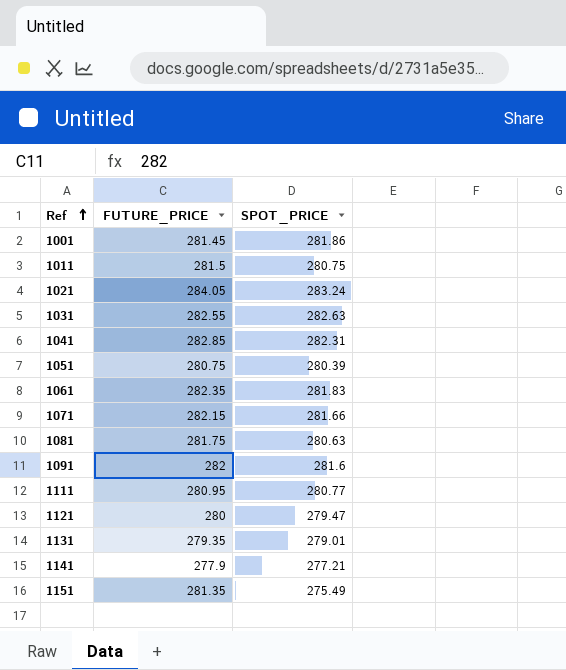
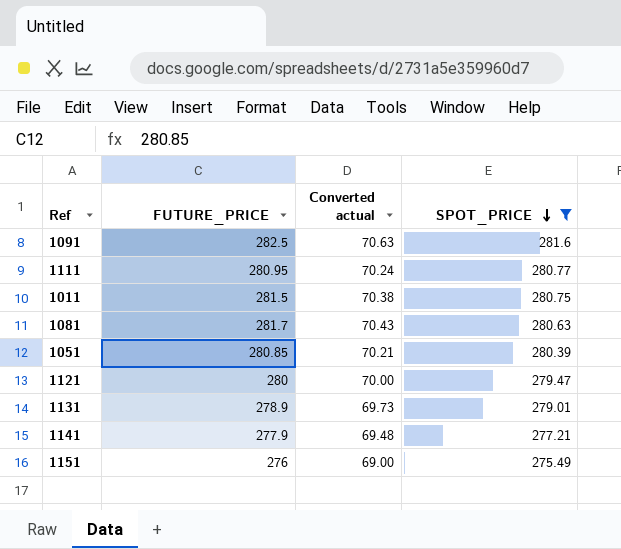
filter: none -> SPOT_PRICE <= 281.6
row order: Ref ascending -> SPOT_PRICE descending
column Converted actual | formula: none -> [FUTURE_PRICE] * 0.25
1091 | FUTURE_PRICE: 282 -> 282.5
1081 | FUTURE_PRICE: 281.75 -> 281.7
1051 | FUTURE_PRICE: 280.75 -> 280.85
1131 | FUTURE_PRICE: 279.35 -> 278.9
1151 | FUTURE_PRICE: 281.35 -> 276

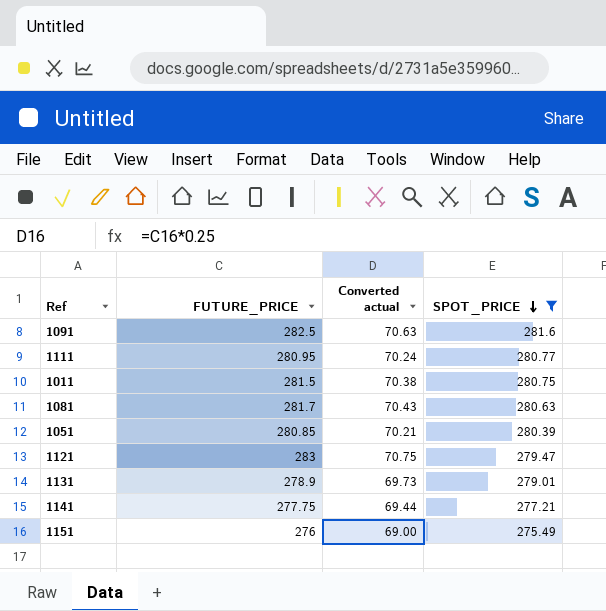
1121 | FUTURE_PRICE: 280 -> 283
1121 | Converted actual: 70.00 -> 70.75
1141 | FUTURE_PRICE: 277.9 -> 277.75
1141 | Converted actual: 69.48 -> 69.44

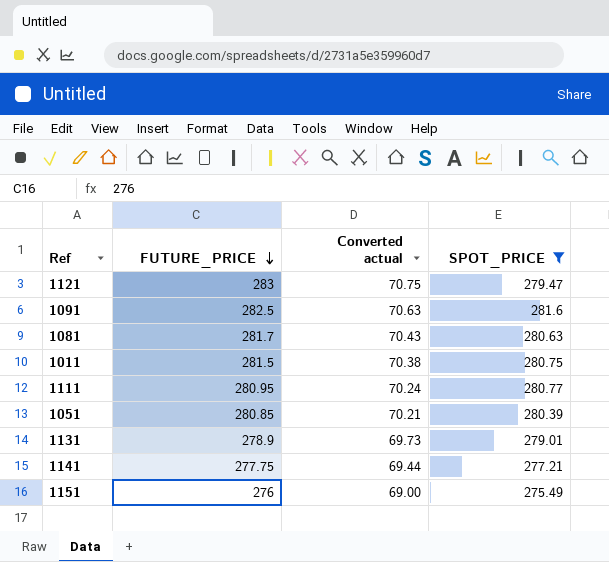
row order: SPOT_PRICE descending -> FUTURE_PRICE descending

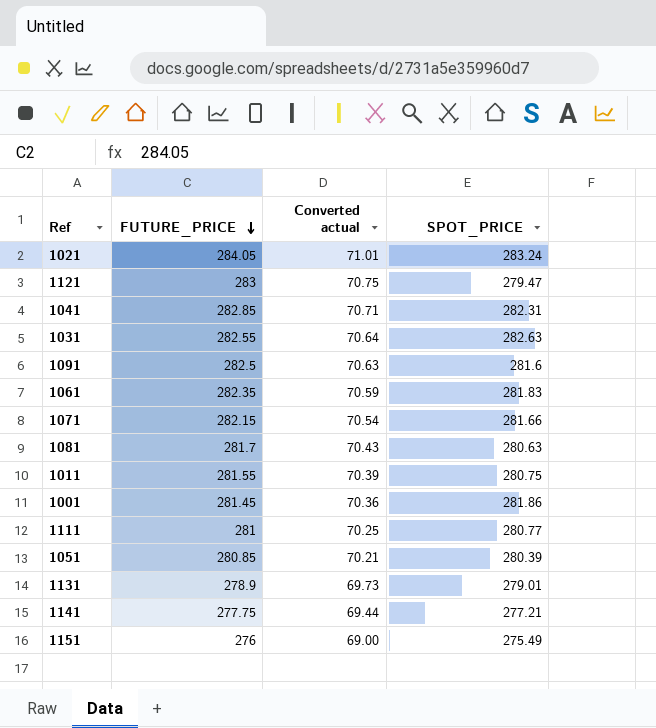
filter: SPOT_PRICE <= 281.6 -> none
1011 | FUTURE_PRICE: 281.5 -> 281.55
1011 | Converted actual: 70.38 -> 70.39
1111 | FUTURE_PRICE: 280.95 -> 281
1111 | Converted actual: 70.24 -> 70.25

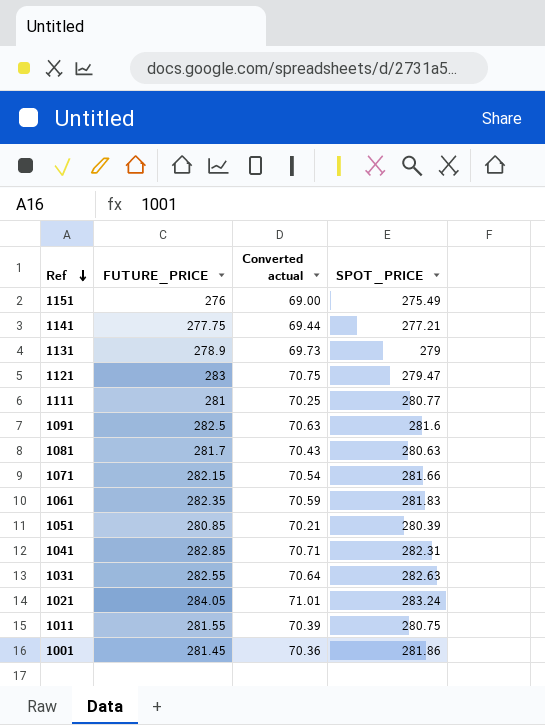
row order: FUTURE_PRICE descending -> Ref descending
1131 | SPOT_PRICE: 279.01 -> 279

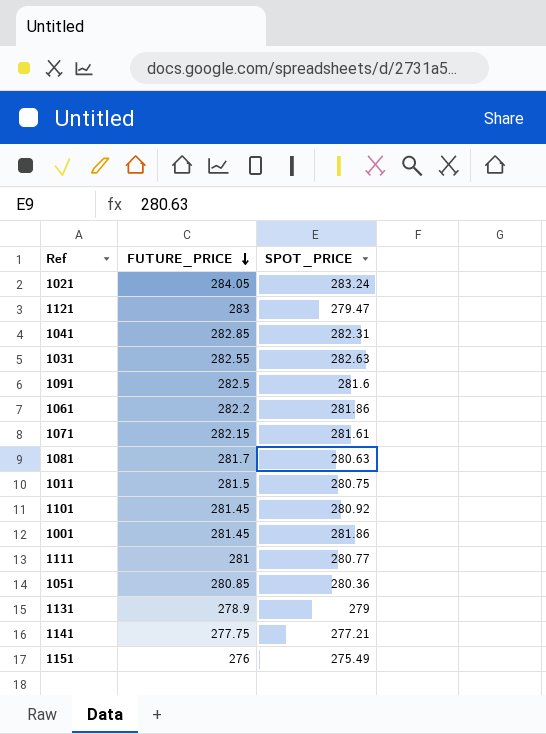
row order: Ref descending -> FUTURE_PRICE descending
column Converted actual | formula: [FUTURE_PRICE] * 0.25 -> none
1061 | FUTURE_PRICE: 282.35 -> 282.2
1061 | SPOT_PRICE: 281.83 -> 281.86
1071 | SPOT_PRICE: 281.66 -> 281.61
1011 | FUTURE_PRICE: 281.55 -> 281.5
row 1101: none -> 281.45 | 280.92
1051 | SPOT_PRICE: 280.39 -> 280.36

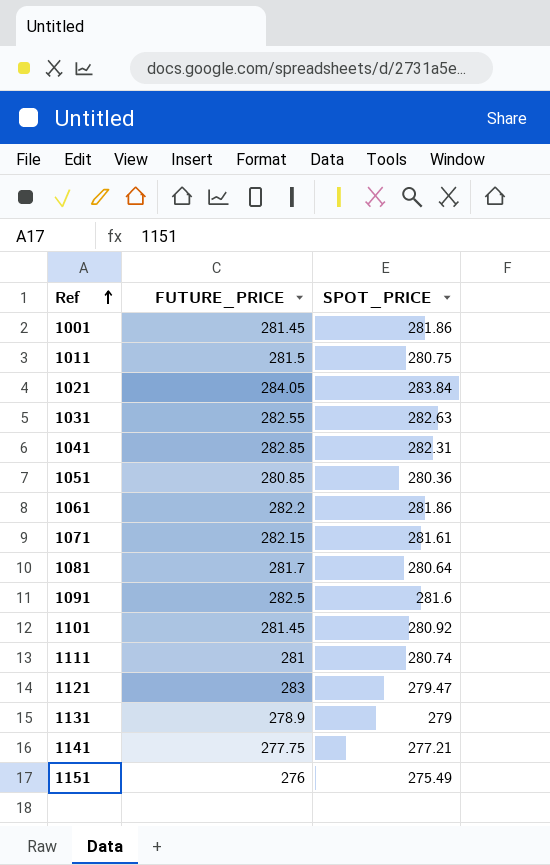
row order: FUTURE_PRICE descending -> Ref ascending
1021 | SPOT_PRICE: 283.24 -> 283.84
1081 | SPOT_PRICE: 280.63 -> 280.64
1111 | SPOT_PRICE: 280.77 -> 280.74

